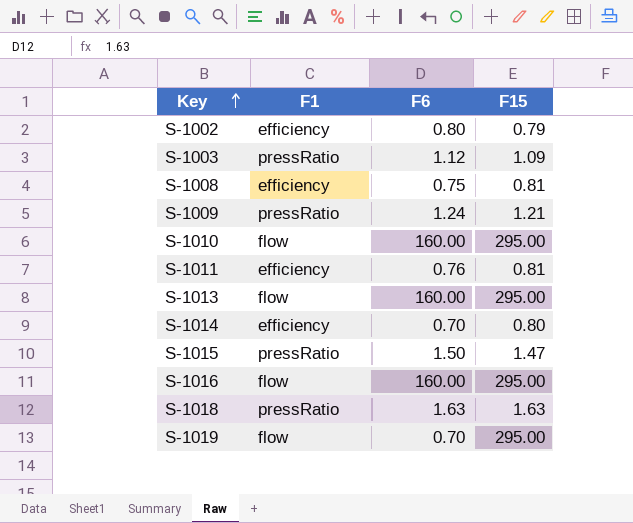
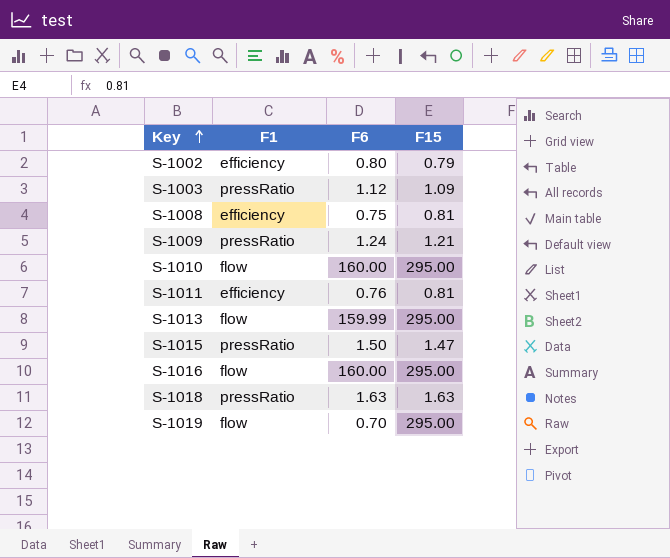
row S-1014: efficiency | 0.70 | 0.80 -> none
S-1013 | F6: 160.00 -> 159.99

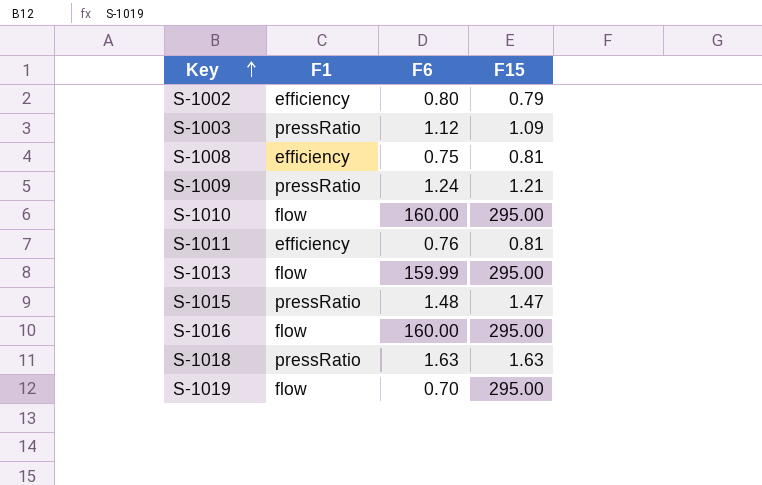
S-1015 | F6: 1.50 -> 1.48

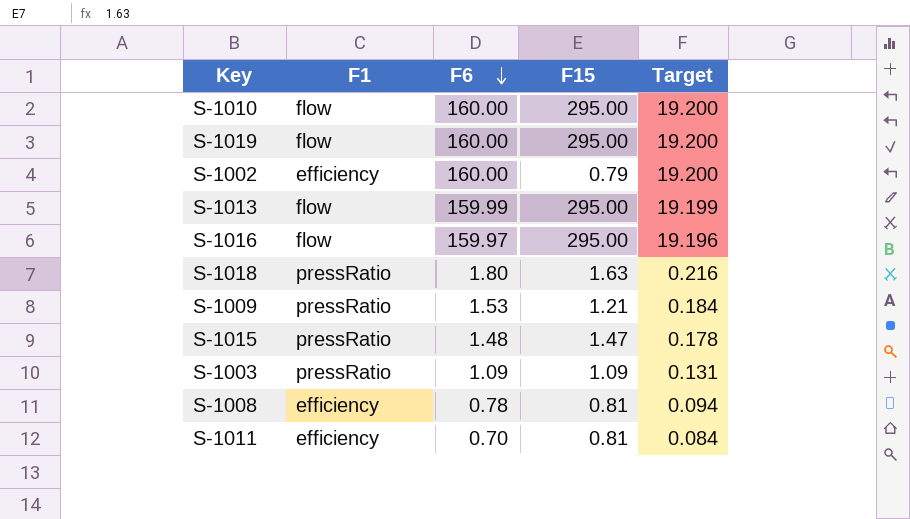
row order: Key ascending -> F6 descending
column Target | formula: none -> [F6] * 0.12
S-1019 | F6: 0.70 -> 160.00
S-1002 | F6: 0.80 -> 160.00
S-1016 | F6: 160.00 -> 159.97
S-1018 | F6: 1.63 -> 1.80
S-1009 | F6: 1.24 -> 1.53
S-1003 | F6: 1.12 -> 1.09
S-1008 | F6: 0.75 -> 0.78
S-1011 | F6: 0.76 -> 0.70

